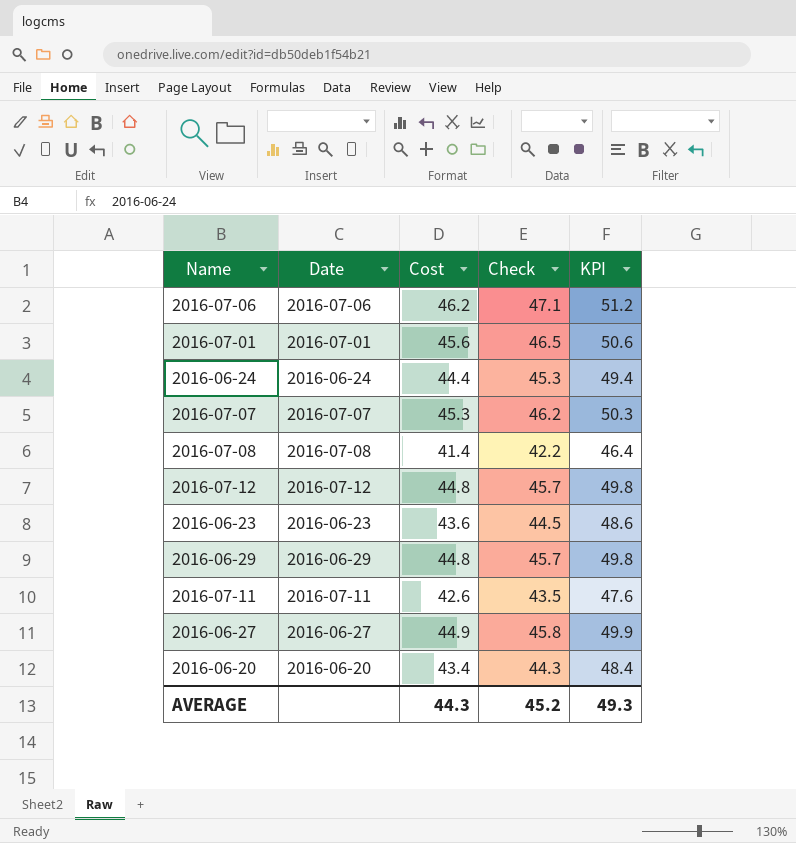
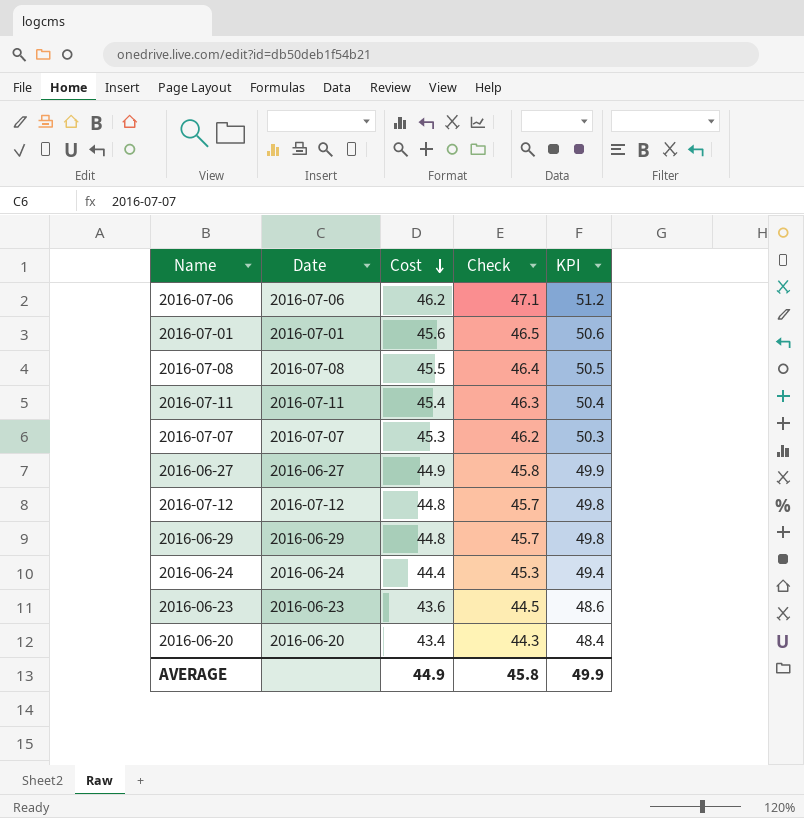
row order: none -> Cost descending
2016-07-08 | Cost: 41.4 -> 45.5
2016-07-08 | Check: 42.2 -> 46.4
2016-07-08 | KPI: 46.4 -> 50.5
2016-07-11 | Cost: 42.6 -> 45.4
2016-07-11 | Check: 43.5 -> 46.3
2016-07-11 | KPI: 47.6 -> 50.4
AVERAGE | Cost: 44.3 -> 44.9
AVERAGE | Check: 45.2 -> 45.8
AVERAGE | KPI: 49.3 -> 49.9

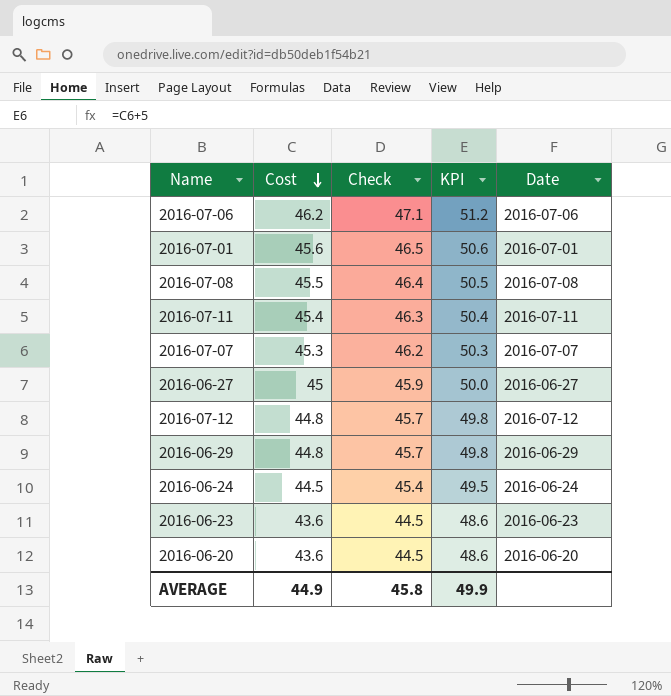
column Date | position: 2 -> 5
2016-06-27 | Cost: 44.9 -> 45
2016-06-27 | Check: 45.8 -> 45.9
2016-06-27 | KPI: 49.9 -> 50.0
2016-06-24 | Cost: 44.4 -> 44.5
2016-06-24 | Check: 45.3 -> 45.4
2016-06-24 | KPI: 49.4 -> 49.5
2016-06-20 | Cost: 43.4 -> 43.6
2016-06-20 | Check: 44.3 -> 44.5
2016-06-20 | KPI: 48.4 -> 48.6

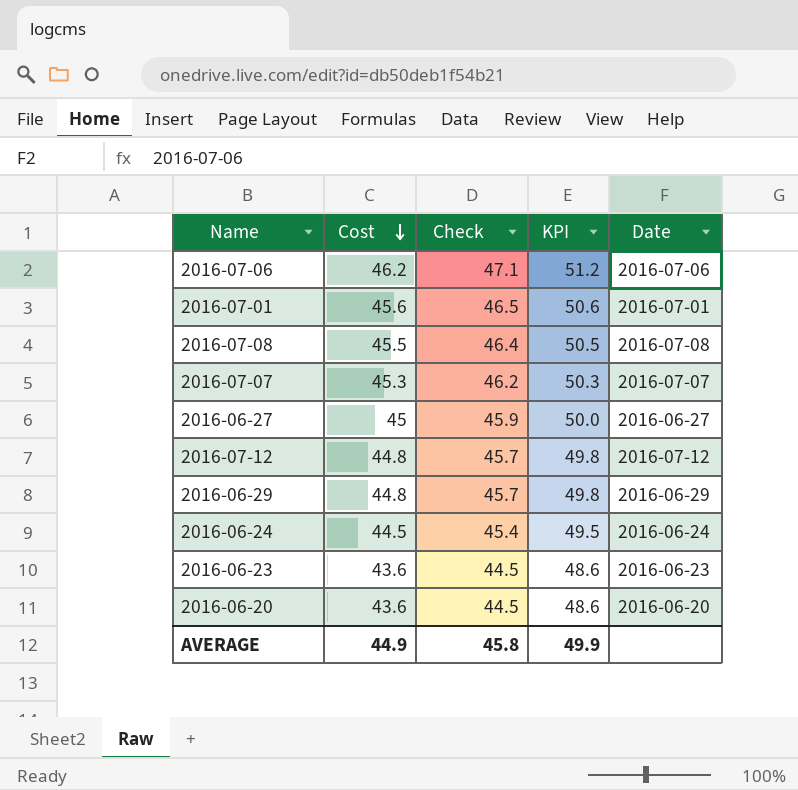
row 2016-07-11: 45.4 | 46.3 | 50.4 | 2016-07-11 -> none

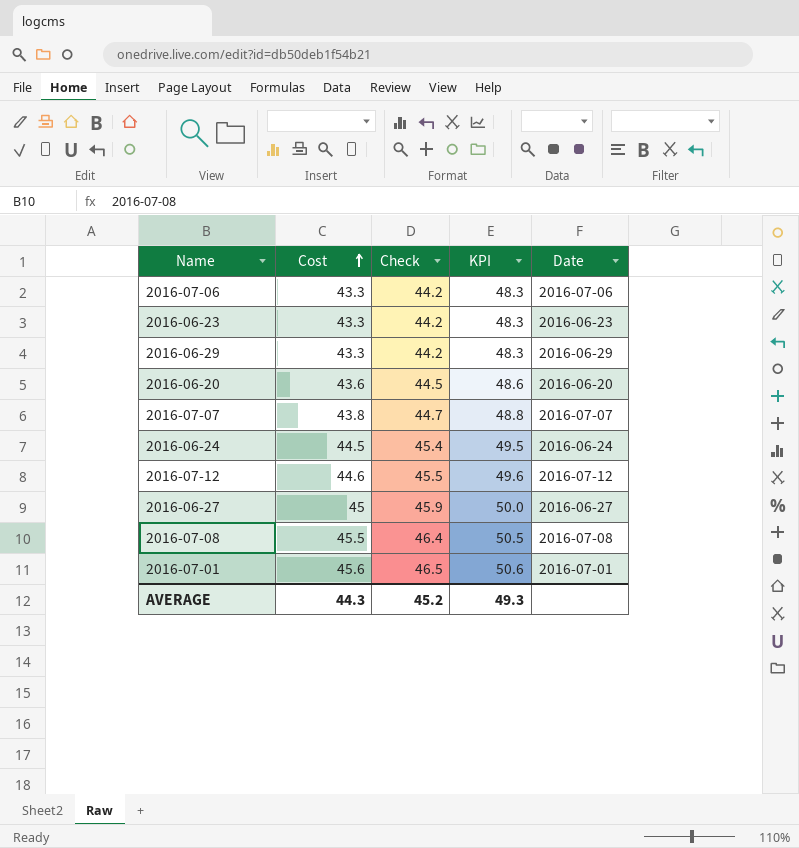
row order: Cost descending -> Cost ascending
2016-07-06 | Cost: 46.2 -> 43.3
2016-07-06 | Check: 47.1 -> 44.2
2016-07-06 | KPI: 51.2 -> 48.3
2016-06-23 | Cost: 43.6 -> 43.3
2016-06-23 | Check: 44.5 -> 44.2
2016-06-23 | KPI: 48.6 -> 48.3
2016-06-29 | Cost: 44.8 -> 43.3
2016-06-29 | Check: 45.7 -> 44.2
2016-06-29 | KPI: 49.8 -> 48.3
2016-07-07 | Cost: 45.3 -> 43.8
2016-07-07 | Check: 46.2 -> 44.7
2016-07-07 | KPI: 50.3 -> 48.8
2016-07-12 | Cost: 44.8 -> 44.6
2016-07-12 | Check: 45.7 -> 45.5
2016-07-12 | KPI: 49.8 -> 49.6
AVERAGE | Cost: 44.9 -> 44.3
AVERAGE | Check: 45.8 -> 45.2
AVERAGE | KPI: 49.9 -> 49.3

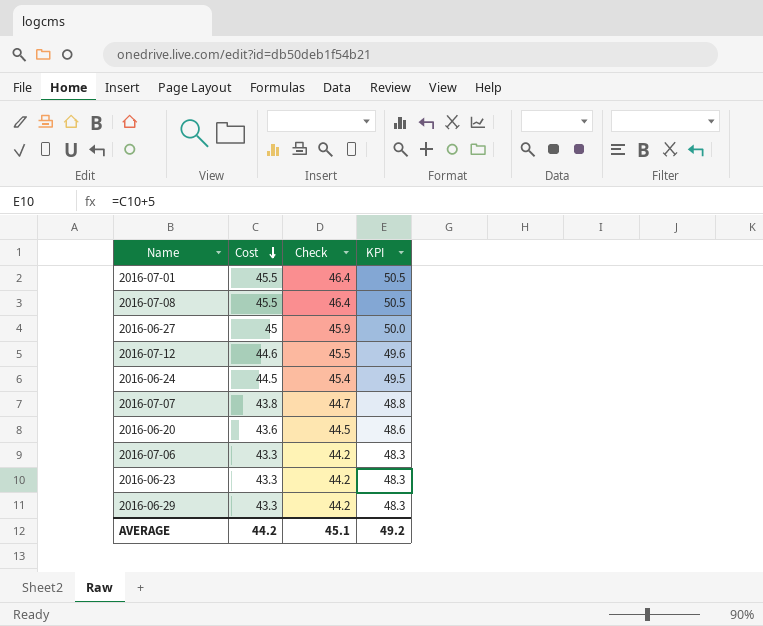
row order: Cost ascending -> Cost descending
column Date | position: 5 -> none
2016-07-01 | Cost: 45.6 -> 45.5
2016-07-01 | Check: 46.5 -> 46.4
2016-07-01 | KPI: 50.6 -> 50.5
AVERAGE | Cost: 44.3 -> 44.2
AVERAGE | Check: 45.2 -> 45.1
AVERAGE | KPI: 49.3 -> 49.2

